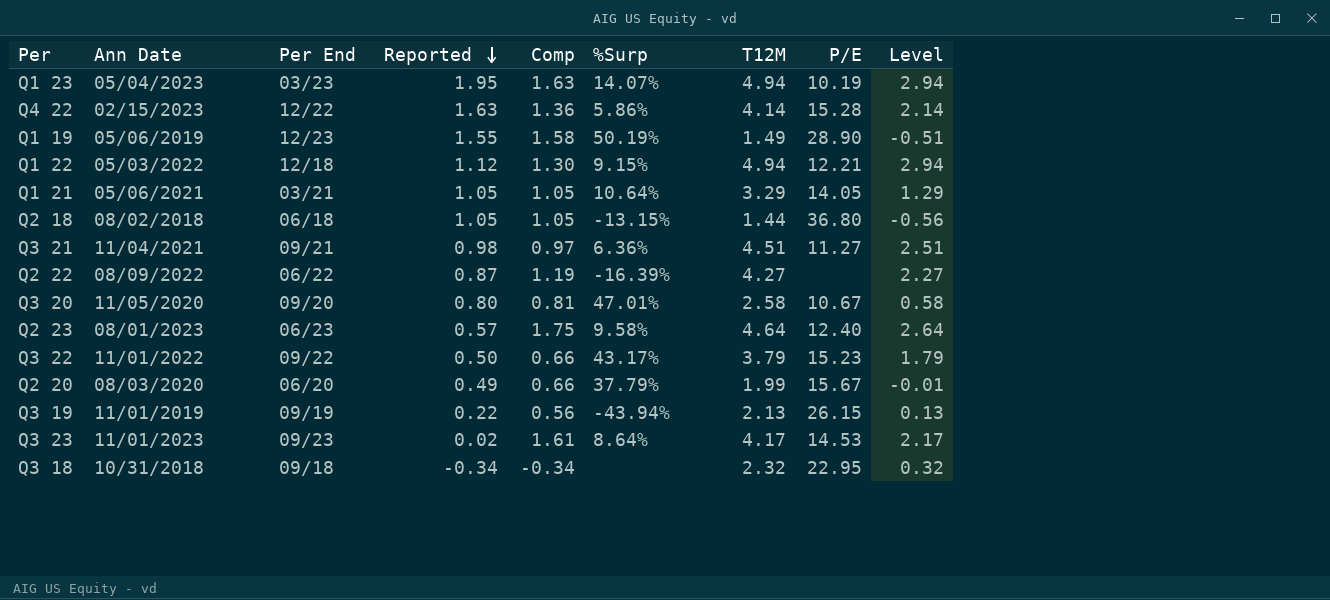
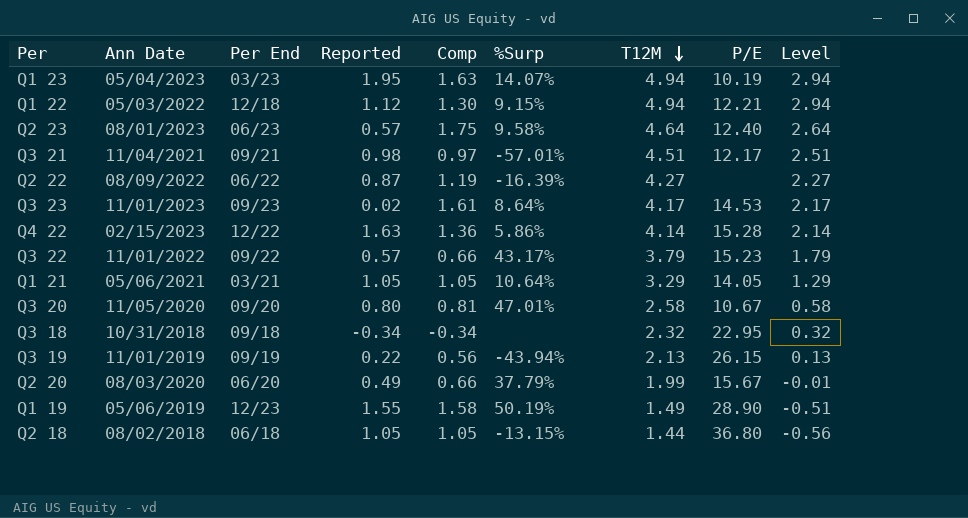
row order: Reported descending -> T12M descending
Q3 21 | %Surp: 6.36% -> -57.01%
Q3 21 | P/E: 11.27 -> 12.17
Q3 22 | Reported: 0.50 -> 0.57

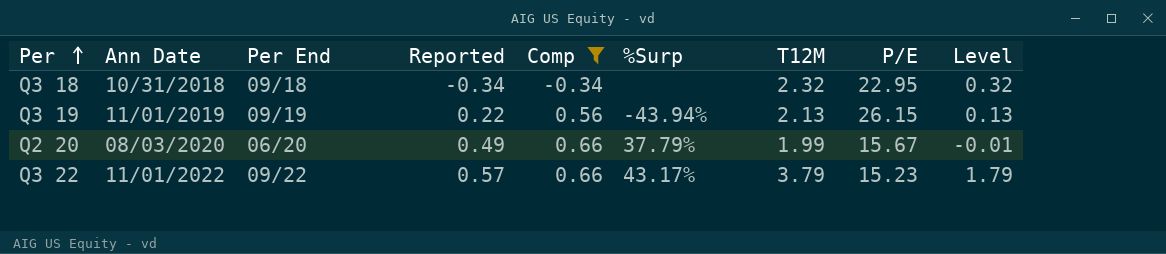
filter: none -> Comp <= 0.66
row order: T12M descending -> Per ascending

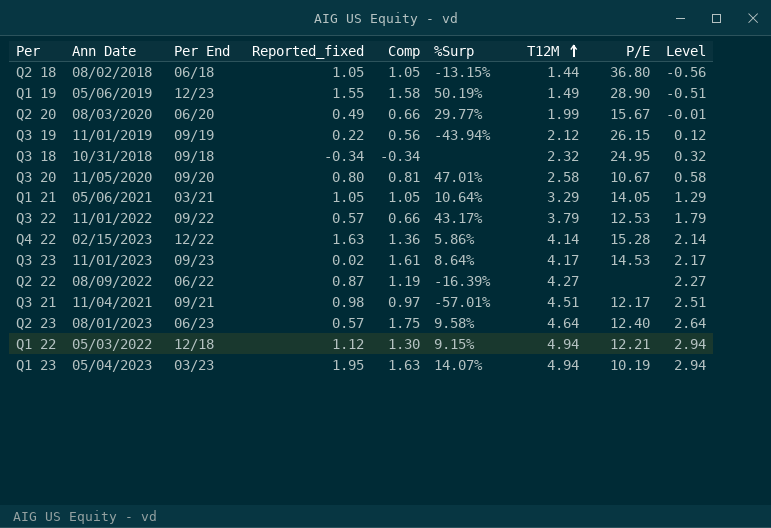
filter: Comp <= 0.66 -> none
row order: Per ascending -> T12M ascending
column name: Reported -> Reported_fixed
Q2 20 | %Surp: 37.79% -> 29.77%
Q3 19 | T12M: 2.13 -> 2.12
Q3 19 | Level: 0.13 -> 0.12
Q3 18 | P/E: 22.95 -> 24.95
Q3 22 | P/E: 15.23 -> 12.53

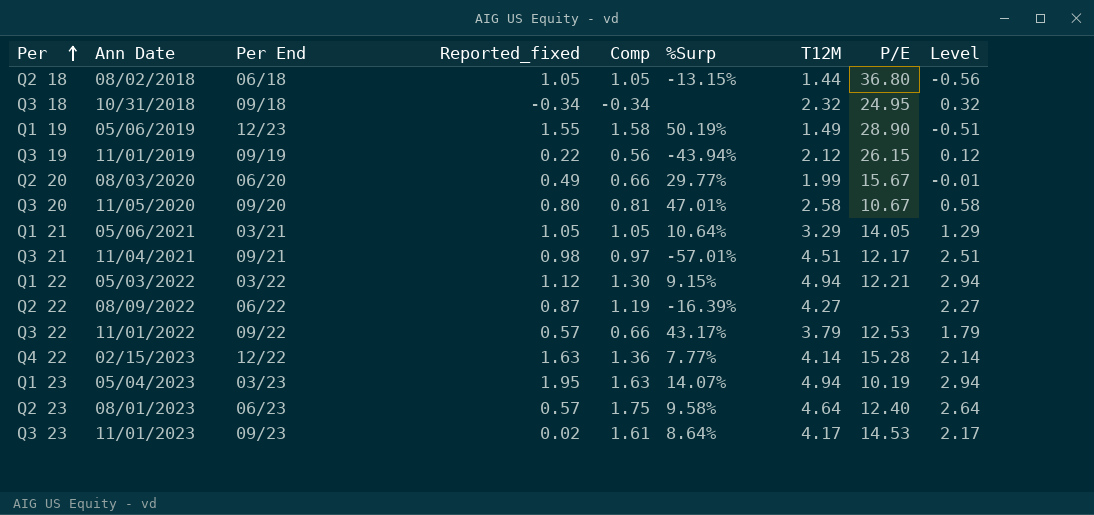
row order: T12M ascending -> Per ascending
Q1 22 | Per End: 12/18 -> 03/22
Q4 22 | %Surp: 5.86% -> 7.77%

